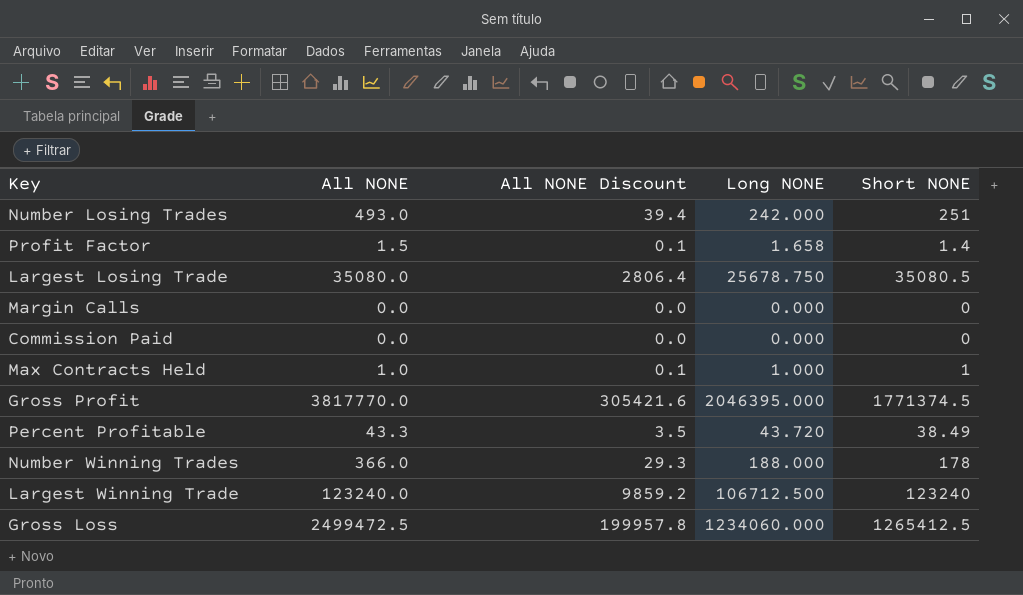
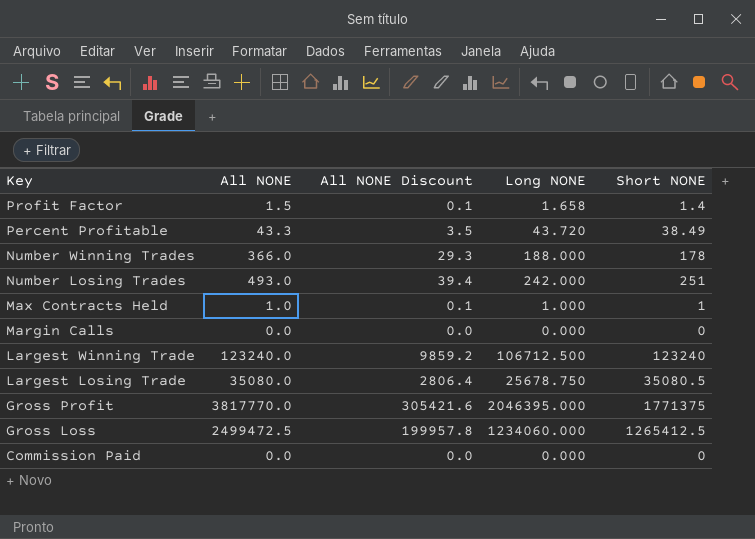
row order: none -> Key descending
Gross Profit | Short NONE: 1771374.5 -> 1771375

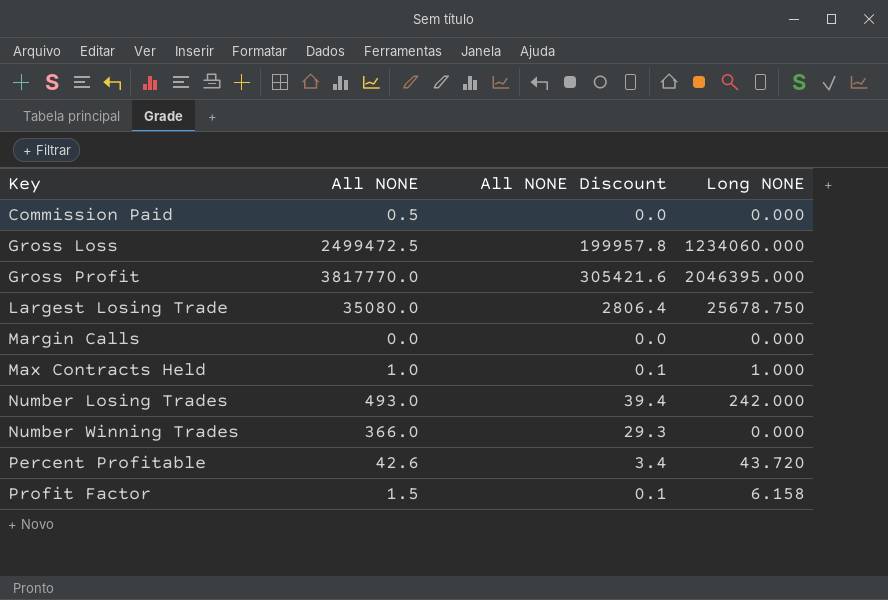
row order: Key descending -> Key ascending
column Short NONE | position: 5 -> none
row Largest Winning Trade: 123240.0 | 9859.2 | 106712.500 | 123240 -> none
Commission Paid | All NONE: 0.0 -> 0.5
Number Winning Trades | Long NONE: 188.000 -> 0.000
Percent Profitable | All NONE: 43.3 -> 42.6
Percent Profitable | All NONE Discount: 3.5 -> 3.4
Profit Factor | Long NONE: 1.658 -> 6.158

